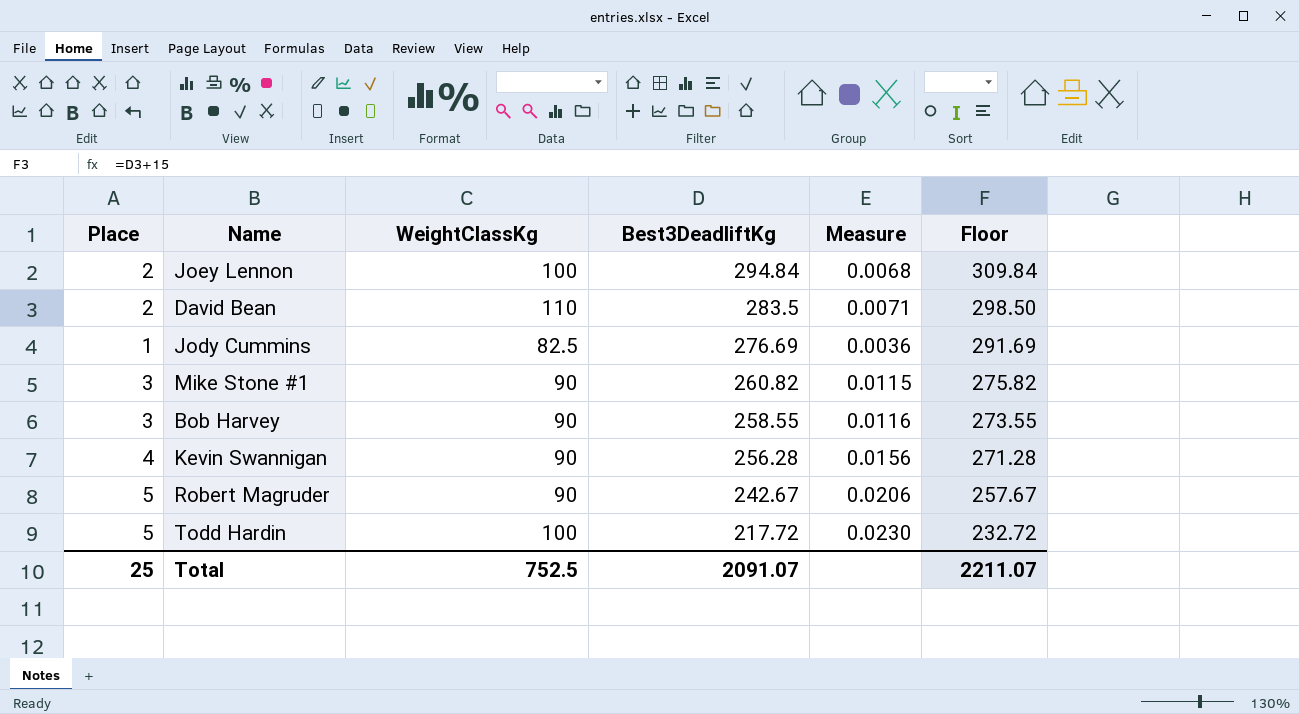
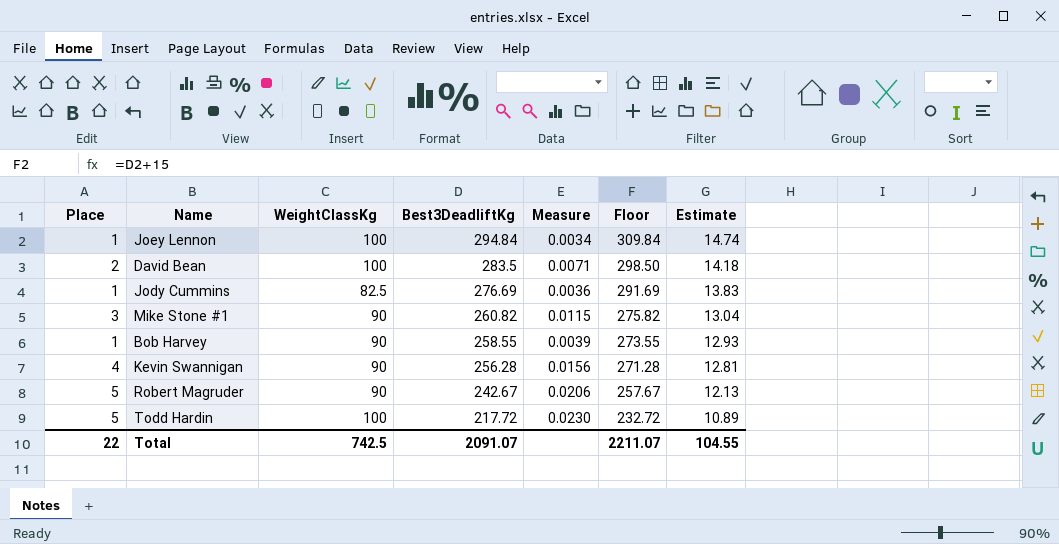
column Estimate | formula: none -> [Best3DeadliftKg] * 0.05
Joey Lennon | Place: 2 -> 1
Joey Lennon | Measure: 0.0068 -> 0.0034
David Bean | WeightClassKg: 110 -> 100
Bob Harvey | Place: 3 -> 1
Bob Harvey | Measure: 0.0116 -> 0.0039
Total | Place: 25 -> 22
Total | WeightClassKg: 752.5 -> 742.5

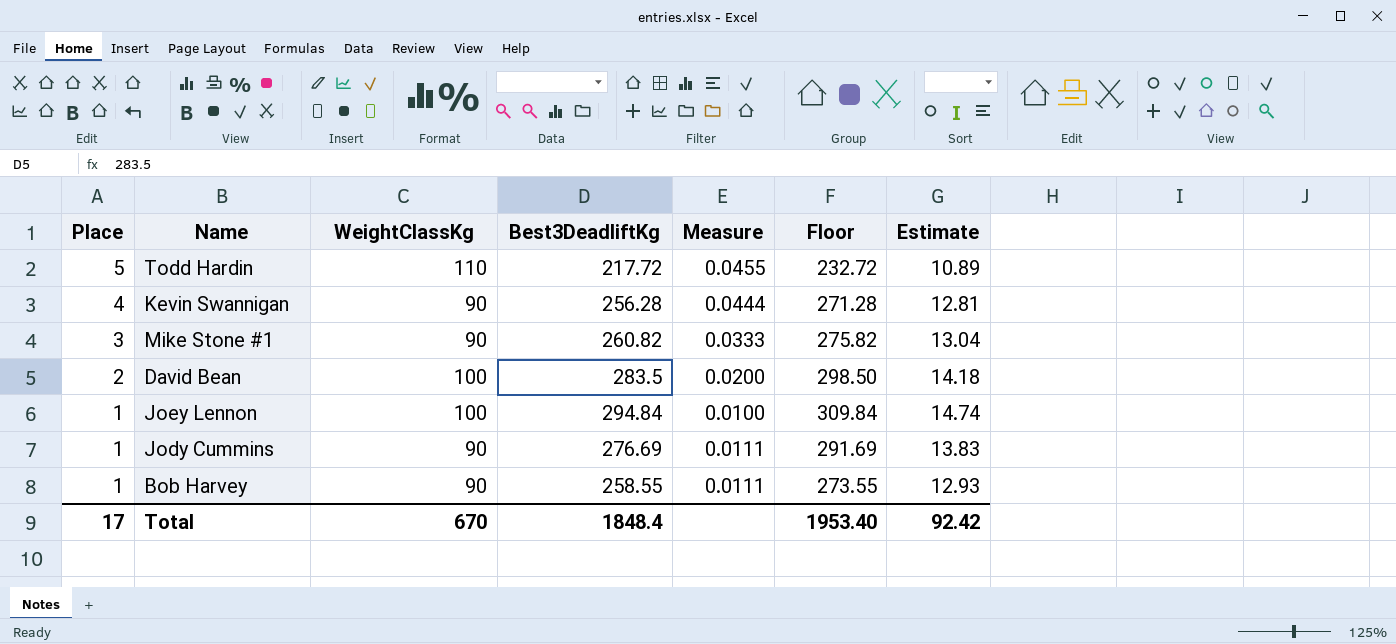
row order: Best3DeadliftKg descending -> Place descending
column Measure | formula: [Place] / [Best3DeadliftKg] -> [Place] / [WeightClassKg]
row Robert Magruder: 5 | 90 | 242.67 | 0.0206 | 257.67 | 12.13 -> none
Todd Hardin | WeightClassKg: 100 -> 110
Jody Cummins | WeightClassKg: 82.5 -> 90
Total | Place: 22 -> 17
Total | WeightClassKg: 742.5 -> 670
Total | Best3DeadliftKg: 2091.07 -> 1848.4
Total | Floor: 2211.07 -> 1953.40
Total | Estimate: 104.55 -> 92.42

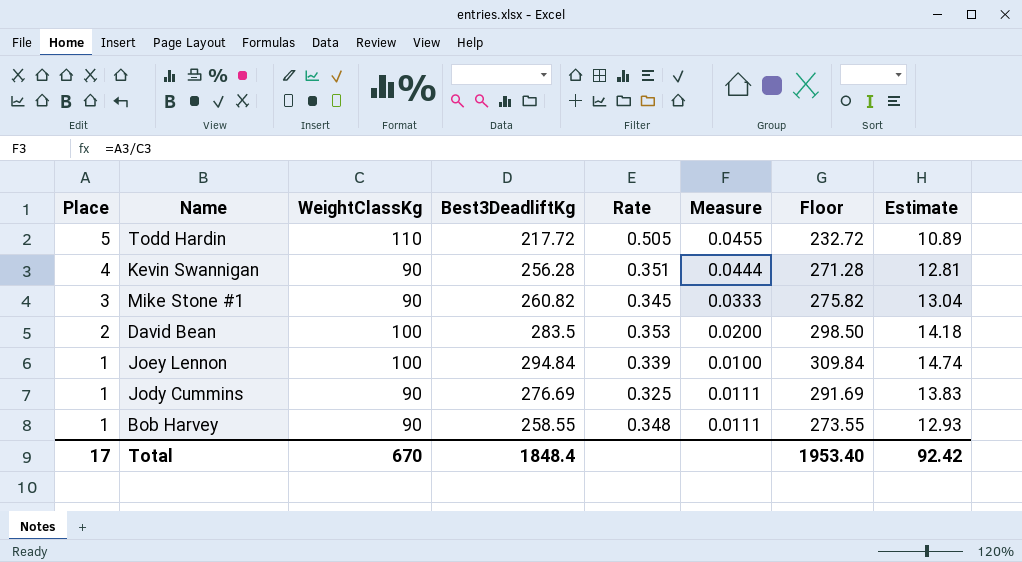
column Rate | formula: none -> [WeightClassKg] / [Best3DeadliftKg]

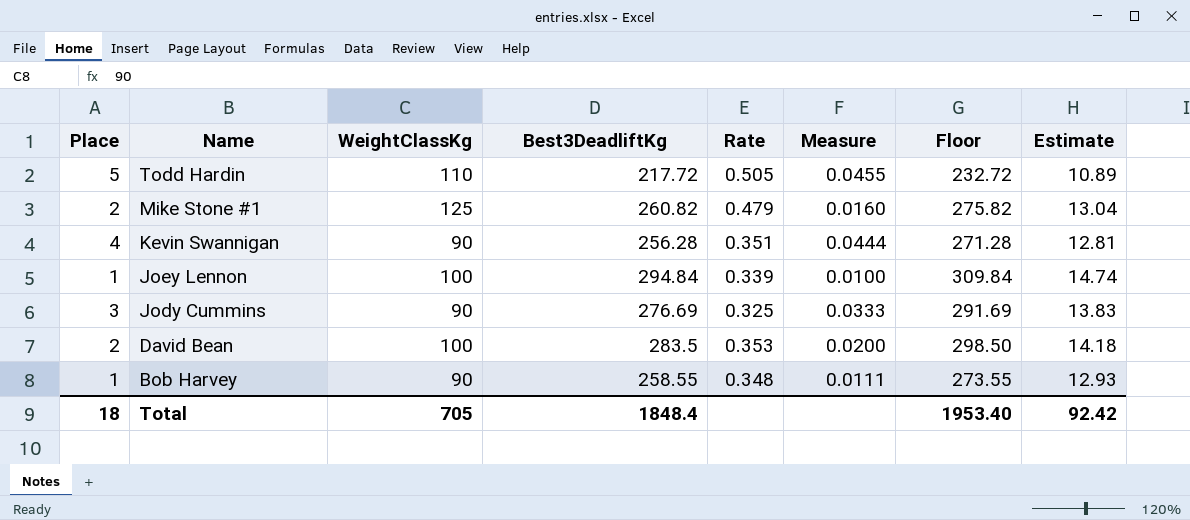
row order: Place descending -> Name descending
Mike Stone #1 | Place: 3 -> 2
Mike Stone #1 | WeightClassKg: 90 -> 125
Mike Stone #1 | Rate: 0.345 -> 0.479
Mike Stone #1 | Measure: 0.0333 -> 0.0160
Jody Cummins | Place: 1 -> 3
Jody Cummins | Measure: 0.0111 -> 0.0333
Total | Place: 17 -> 18
Total | WeightClassKg: 670 -> 705

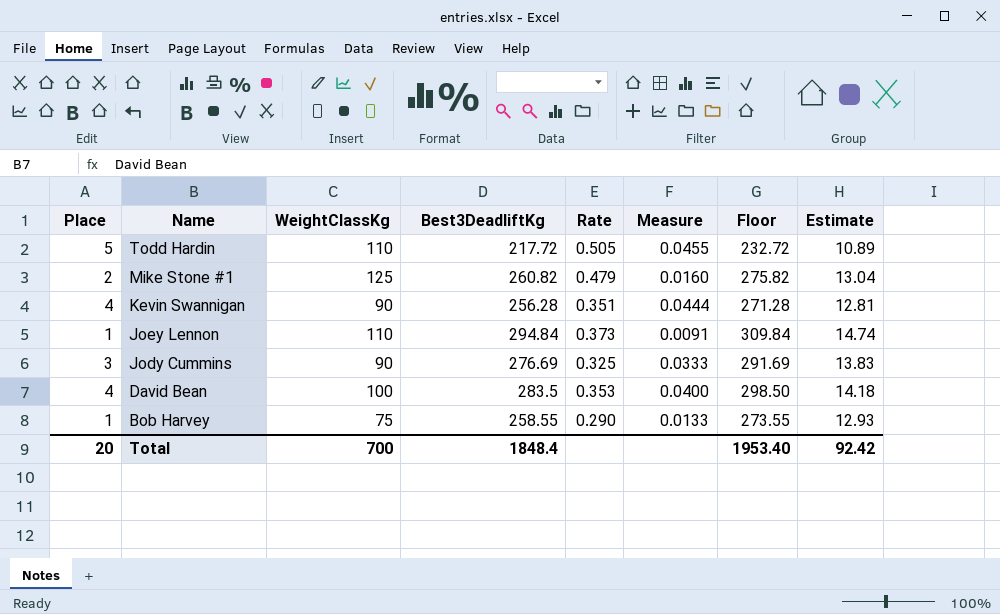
Joey Lennon | WeightClassKg: 100 -> 110
Joey Lennon | Rate: 0.339 -> 0.373
Joey Lennon | Measure: 0.0100 -> 0.0091
David Bean | Place: 2 -> 4
David Bean | Measure: 0.0200 -> 0.0400
Bob Harvey | WeightClassKg: 90 -> 75
Bob Harvey | Rate: 0.348 -> 0.290
Bob Harvey | Measure: 0.0111 -> 0.0133
Total | Place: 18 -> 20
Total | WeightClassKg: 705 -> 700

